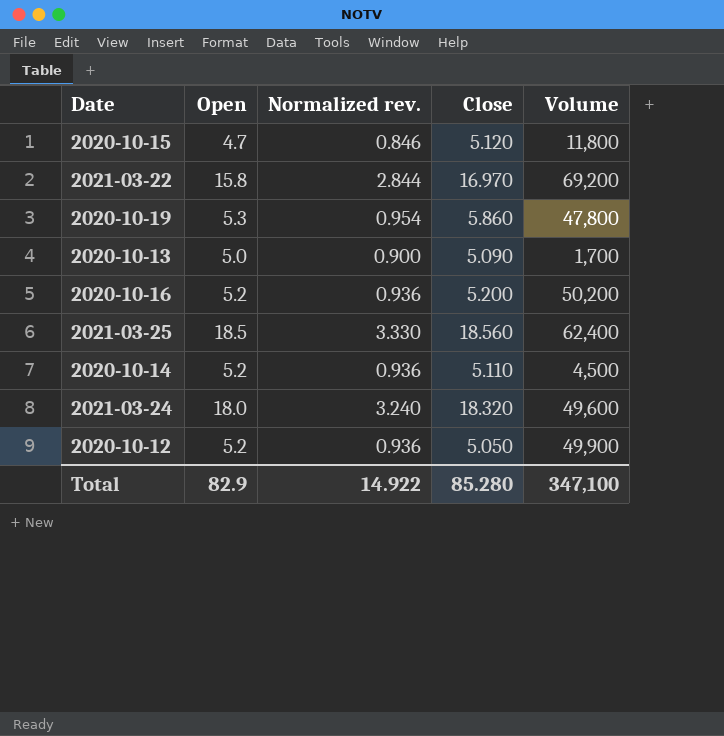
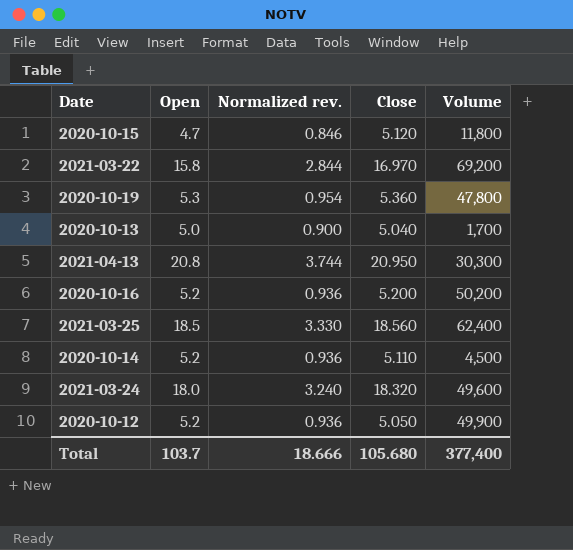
2020-10-19 | Close: 5.860 -> 5.360
2020-10-13 | Close: 5.090 -> 5.040
row 2021-04-13: none -> 20.8 | 3.744 | 20.950 | 30,300
Total | Open: 82.9 -> 103.7
Total | Normalized rev.: 14.922 -> 18.666
Total | Close: 85.280 -> 105.680
Total | Volume: 347,100 -> 377,400

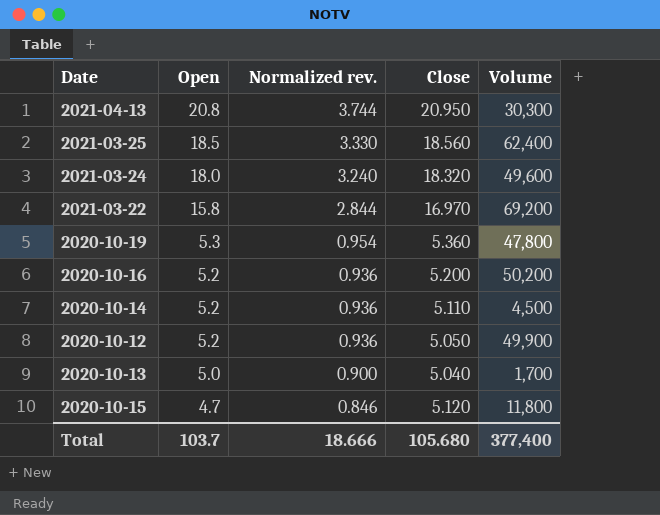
row order: none -> Open descending

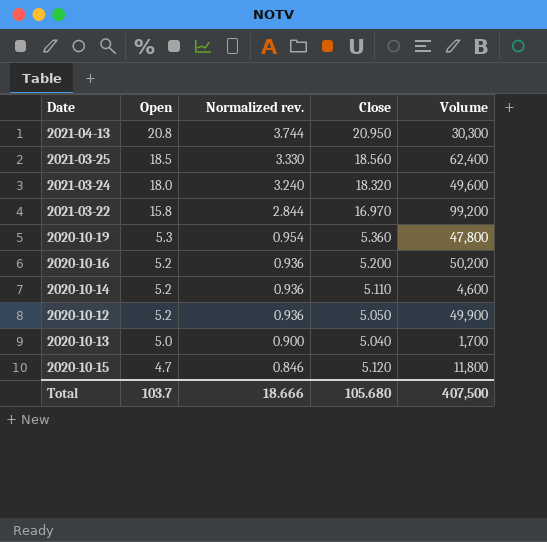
2021-03-22 | Volume: 69,200 -> 99,200
2020-10-14 | Volume: 4,500 -> 4,600
Total | Volume: 377,400 -> 407,500

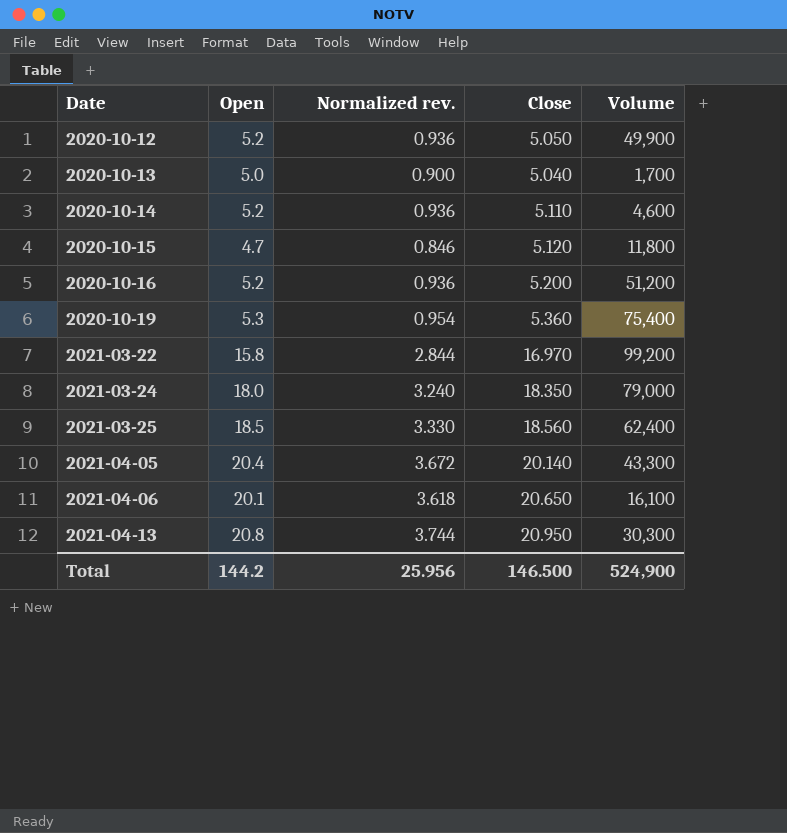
row order: Open descending -> Date ascending
2020-10-16 | Volume: 50,200 -> 51,200
2020-10-19 | Volume: 47,800 -> 75,400
2021-03-24 | Close: 18.320 -> 18.350
2021-03-24 | Volume: 49,600 -> 79,000
row 2021-04-05: none -> 20.4 | 3.672 | 20.140 | 43,300
row 2021-04-06: none -> 20.1 | 3.618 | 20.650 | 16,100
Total | Open: 103.7 -> 144.2
Total | Normalized rev.: 18.666 -> 25.956
Total | Close: 105.680 -> 146.500
Total | Volume: 407,500 -> 524,900

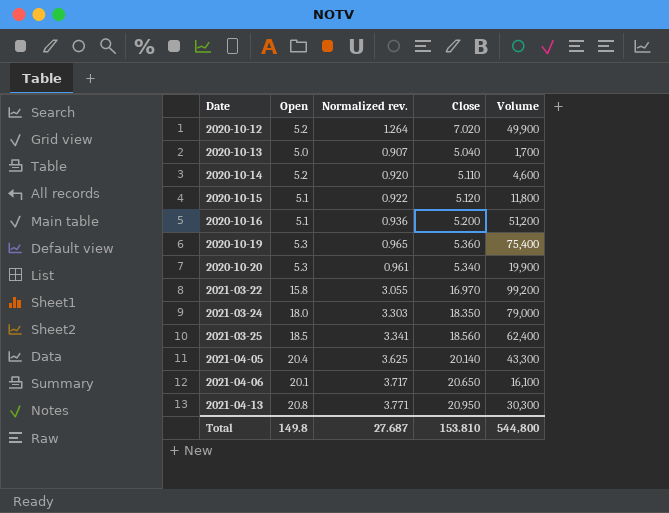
column Normalized rev. | formula: [Open] * 0.18 -> [Close] * 0.18
2020-10-12 | Close: 5.050 -> 7.020
2020-10-15 | Open: 4.7 -> 5.1
2020-10-16 | Open: 5.2 -> 5.1
row 2020-10-20: none -> 5.3 | 0.961 | 5.340 | 19,900
Total | Open: 144.2 -> 149.8
Total | Normalized rev.: 25.956 -> 27.687
Total | Close: 146.500 -> 153.810
Total | Volume: 524,900 -> 544,800

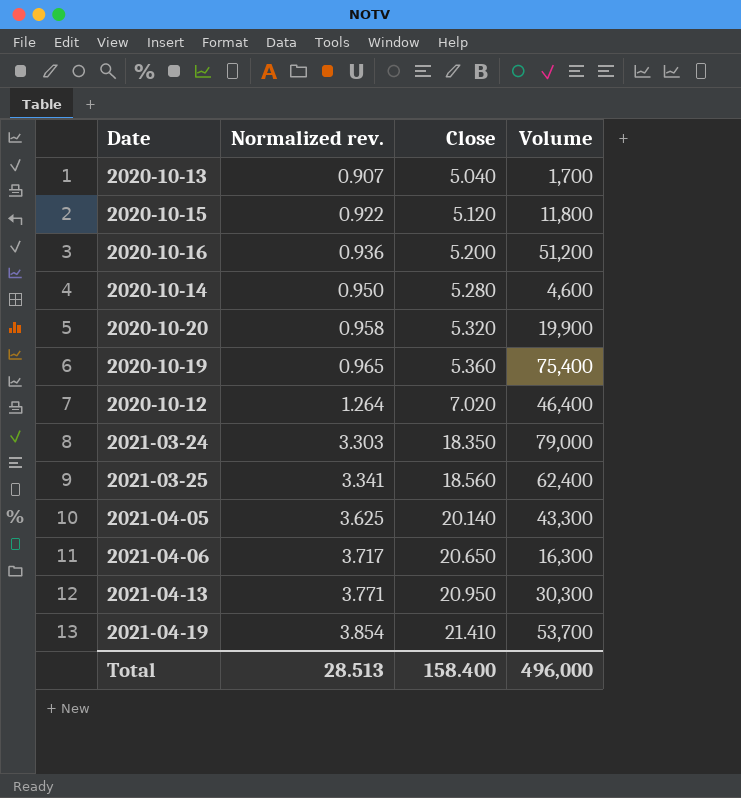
row order: Date ascending -> Normalized rev. ascending
column Open | position: 2 -> none
row 2021-03-22: 15.8 | 3.055 | 16.970 | 99,200 -> none
2020-10-14 | Normalized rev.: 0.920 -> 0.950
2020-10-14 | Close: 5.110 -> 5.280
2020-10-20 | Normalized rev.: 0.961 -> 0.958
2020-10-20 | Close: 5.340 -> 5.320
2020-10-12 | Volume: 49,900 -> 46,400
2021-04-06 | Volume: 16,100 -> 16,300
row 2021-04-19: none -> 3.854 | 21.410 | 53,700
Total | Normalized rev.: 27.687 -> 28.513
Total | Close: 153.810 -> 158.400
Total | Volume: 544,800 -> 496,000

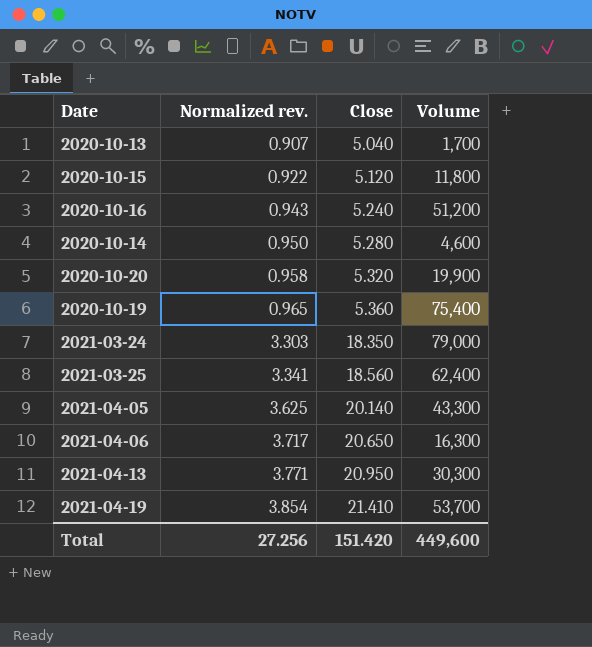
row 2020-10-12: 1.264 | 7.020 | 46,400 -> none
2020-10-16 | Normalized rev.: 0.936 -> 0.943
2020-10-16 | Close: 5.200 -> 5.240
Total | Normalized rev.: 28.513 -> 27.256
Total | Close: 158.400 -> 151.420
Total | Volume: 496,000 -> 449,600

